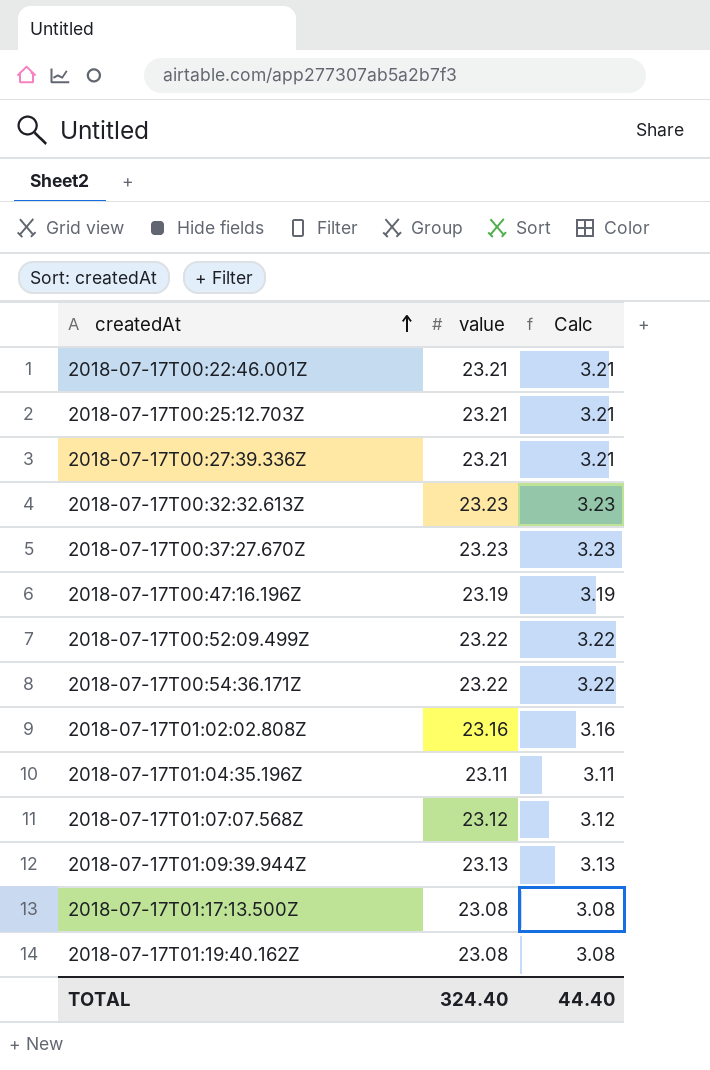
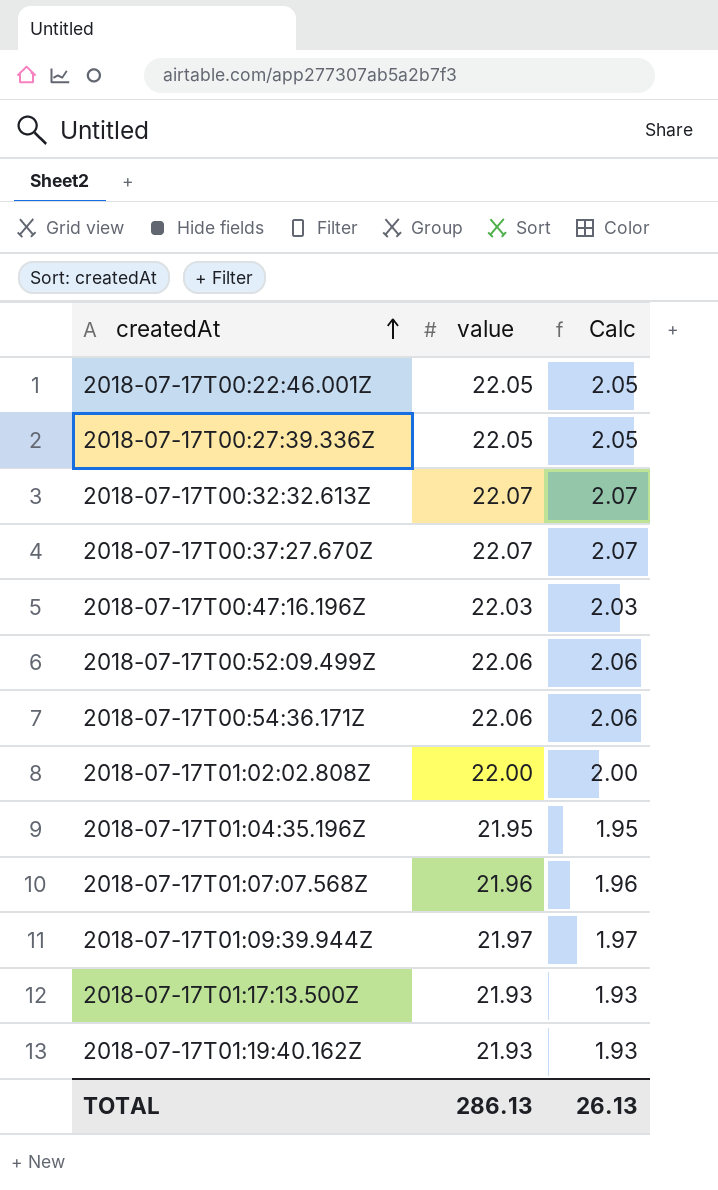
row 2018-07-17T00:25:12.703Z: 23.21 | 3.21 -> none
2018-07-17T00:22:46.001Z | value: 23.21 -> 22.05
2018-07-17T00:22:46.001Z | Calc: 3.21 -> 2.05
2018-07-17T00:27:39.336Z | value: 23.21 -> 22.05
2018-07-17T00:27:39.336Z | Calc: 3.21 -> 2.05
2018-07-17T00:32:32.613Z | value: 23.23 -> 22.07
2018-07-17T00:32:32.613Z | Calc: 3.23 -> 2.07
2018-07-17T00:37:27.670Z | value: 23.23 -> 22.07
2018-07-17T00:37:27.670Z | Calc: 3.23 -> 2.07
2018-07-17T00:47:16.196Z | value: 23.19 -> 22.03
2018-07-17T00:47:16.196Z | Calc: 3.19 -> 2.03
2018-07-17T00:52:09.499Z | value: 23.22 -> 22.06
2018-07-17T00:52:09.499Z | Calc: 3.22 -> 2.06
2018-07-17T00:54:36.171Z | value: 23.22 -> 22.06
2018-07-17T00:54:36.171Z | Calc: 3.22 -> 2.06
2018-07-17T01:02:02.808Z | value: 23.16 -> 22.00
2018-07-17T01:02:02.808Z | Calc: 3.16 -> 2.00
2018-07-17T01:04:35.196Z | value: 23.11 -> 21.95
2018-07-17T01:04:35.196Z | Calc: 3.11 -> 1.95
2018-07-17T01:07:07.568Z | value: 23.12 -> 21.96
2018-07-17T01:07:07.568Z | Calc: 3.12 -> 1.96
2018-07-17T01:09:39.944Z | value: 23.13 -> 21.97
2018-07-17T01:09:39.944Z | Calc: 3.13 -> 1.97
2018-07-17T01:17:13.500Z | value: 23.08 -> 21.93
2018-07-17T01:17:13.500Z | Calc: 3.08 -> 1.93
2018-07-17T01:19:40.162Z | value: 23.08 -> 21.93
2018-07-17T01:19:40.162Z | Calc: 3.08 -> 1.93
TOTAL | value: 324.40 -> 286.13
TOTAL | Calc: 44.40 -> 26.13

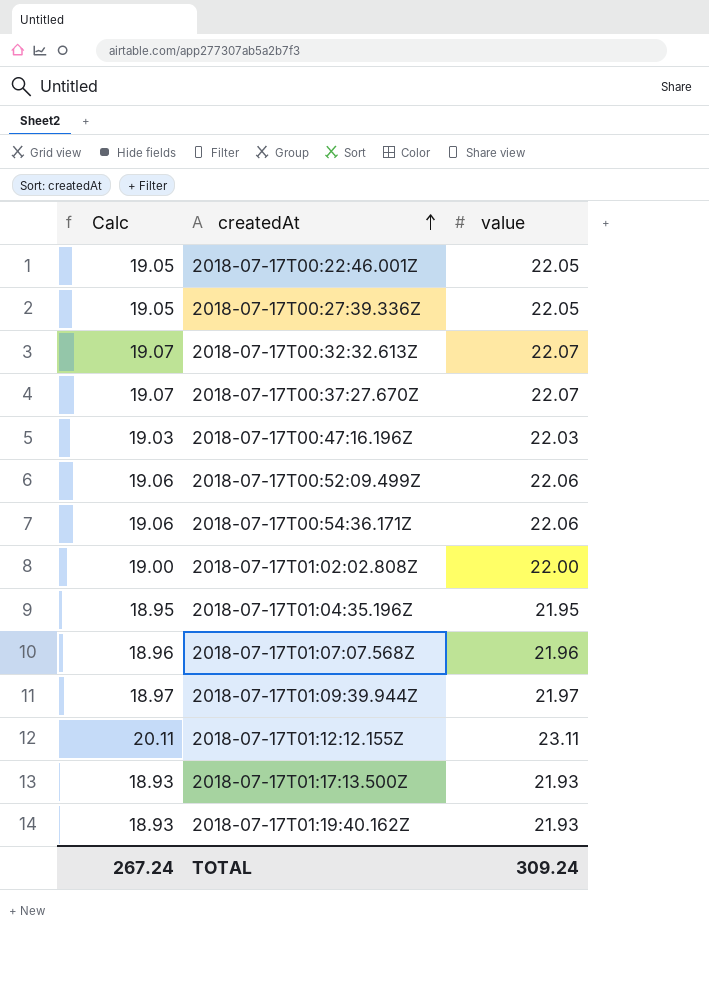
column Calc | formula: [value] - 20 -> [value] - 3
column Calc | position: 3 -> 1
row 2018-07-17T01:12:12.155Z: none -> 20.11 | 23.11
TOTAL | Calc: 26.13 -> 267.24
TOTAL | value: 286.13 -> 309.24

